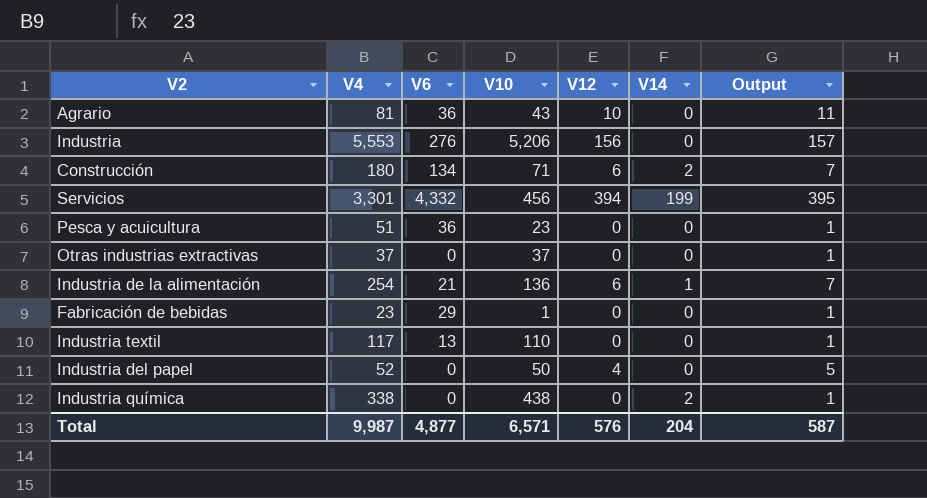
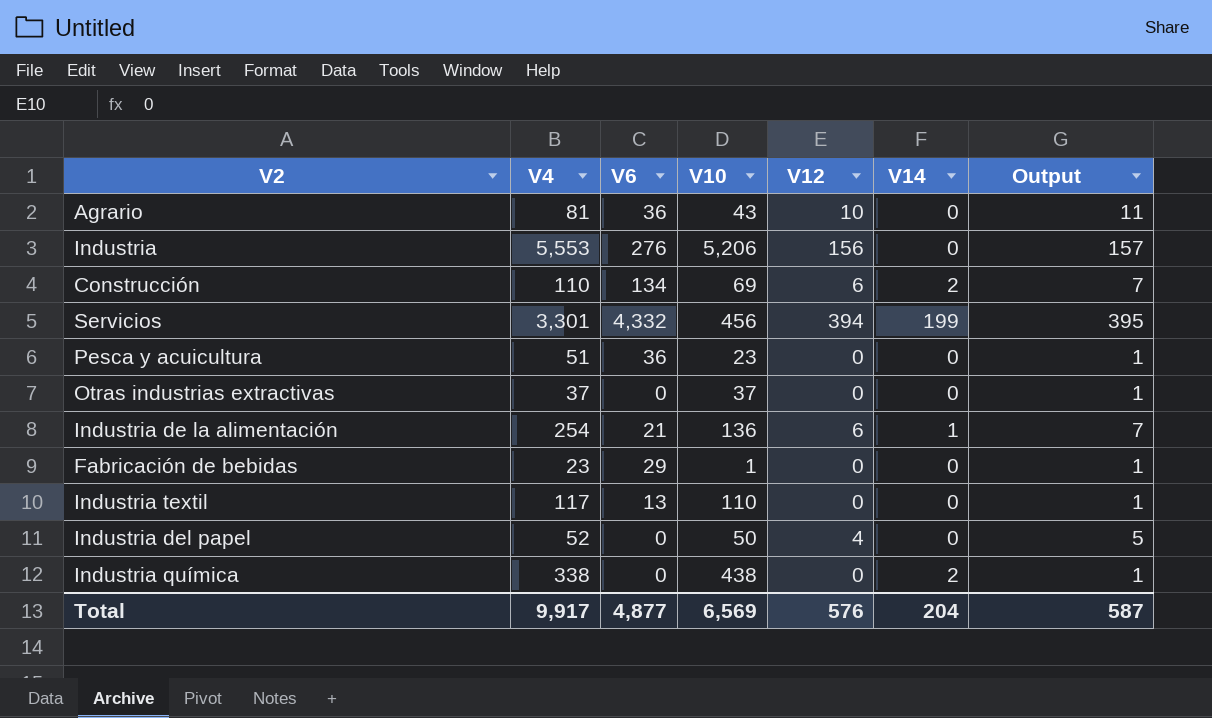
Construcción | V4: 180 -> 110
Construcción | V10: 71 -> 69
Total | V4: 9,987 -> 9,917
Total | V10: 6,571 -> 6,569

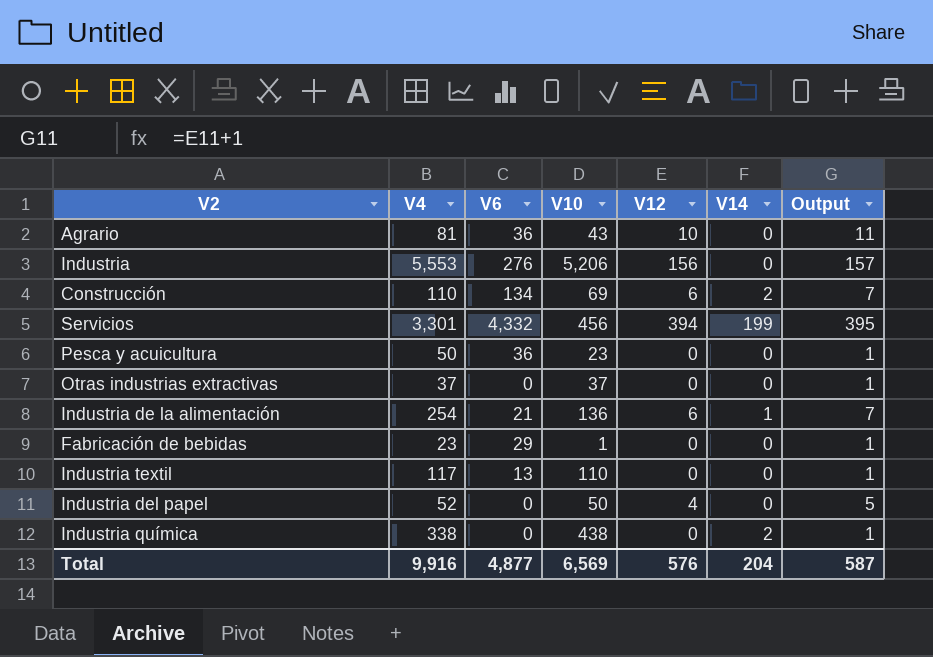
Pesca y acuicultura | V4: 51 -> 50
Total | V4: 9,917 -> 9,916

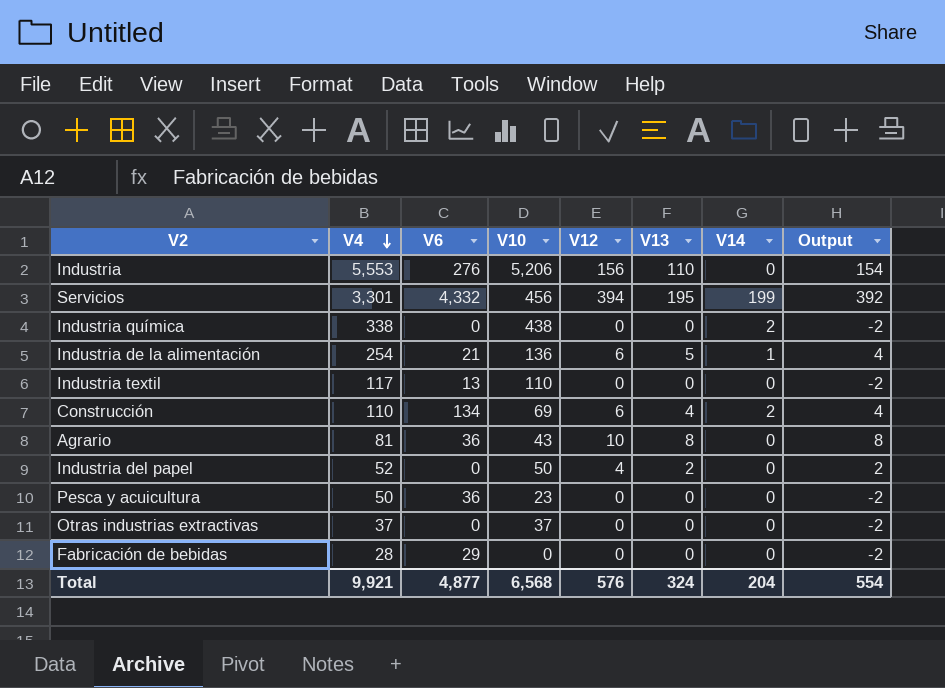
row order: none -> V4 descending
column V13 | position: none -> 6
column Output | formula: [V12] + 1 -> [V12] - 2
Fabricación de bebidas | V4: 23 -> 28
Fabricación de bebidas | V10: 1 -> 0
Total | V4: 9,916 -> 9,921
Total | V10: 6,569 -> 6,568
Total | Output: 587 -> 554

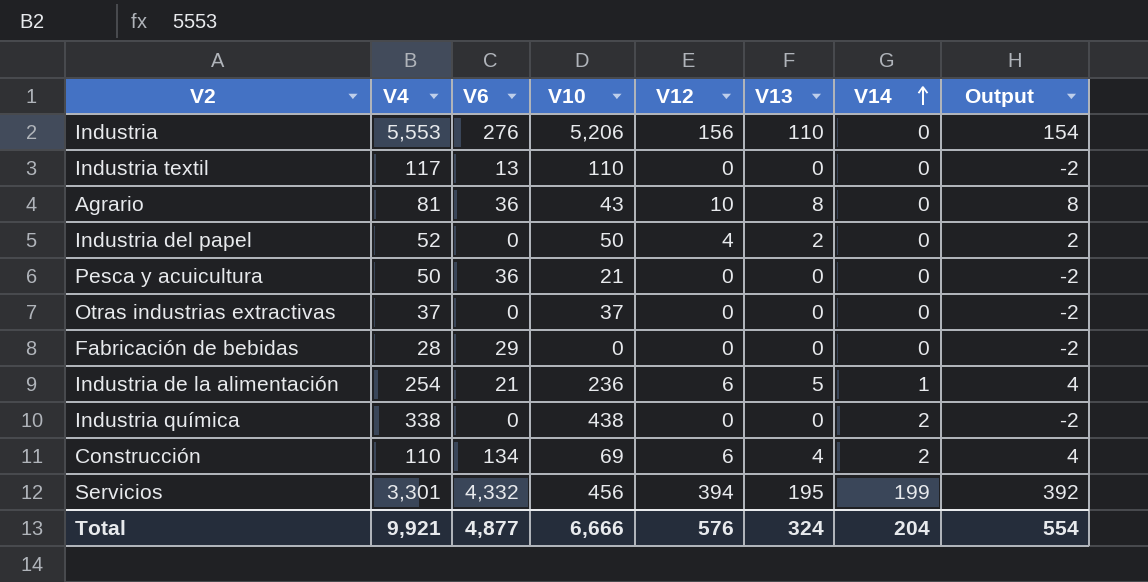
row order: V4 descending -> V14 ascending
Pesca y acuicultura | V10: 23 -> 21
Industria de la alimentación | V10: 136 -> 236
Total | V10: 6,568 -> 6,666

